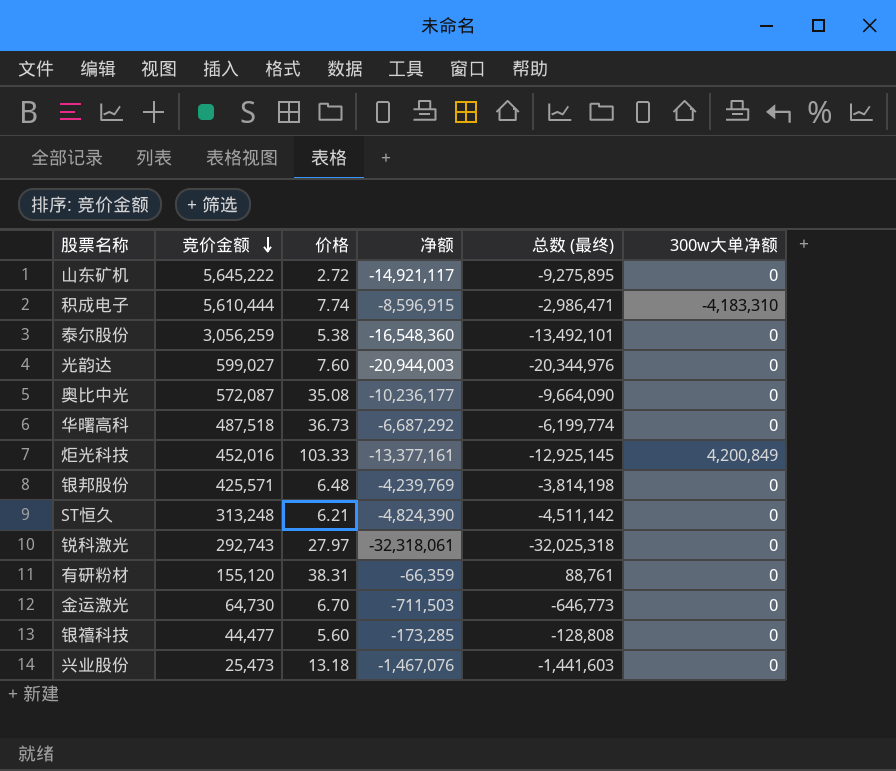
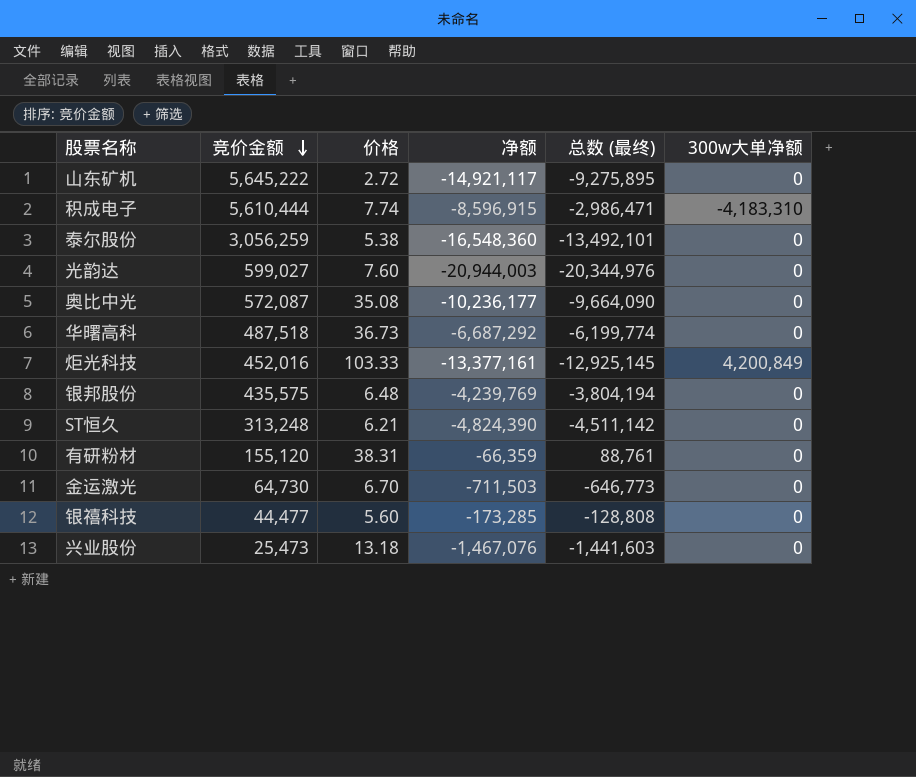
row 锐科激光: 292,743 | 27.97 | -32,318,061 | -32,025,318 | 0 -> none
银邦股份 | 竞价金额: 425,571 -> 435,575
银邦股份 | 总数 (最终): -3,814,198 -> -3,804,194

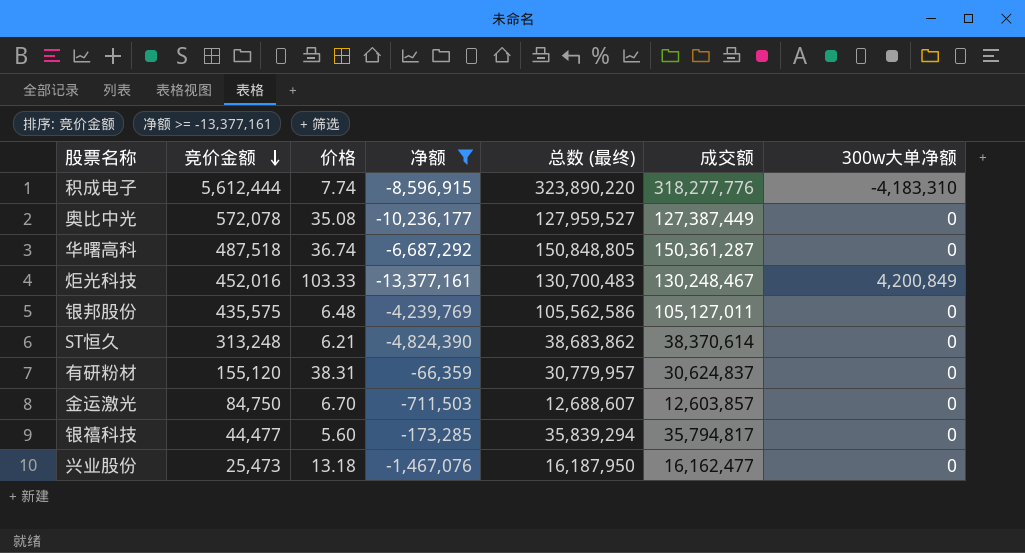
filter: none -> 净额 >= -13,377,161
column 总数 (最终) | formula: [竞价金额] + [净额] -> [竞价金额] + [成交额]
column 成交额 | position: none -> 6
积成电子 | 竞价金额: 5,610,444 -> 5,612,444
奥比中光 | 竞价金额: 572,087 -> 572,078
华曙高科 | 价格: 36.73 -> 36.74
金运激光 | 竞价金额: 64,730 -> 84,750

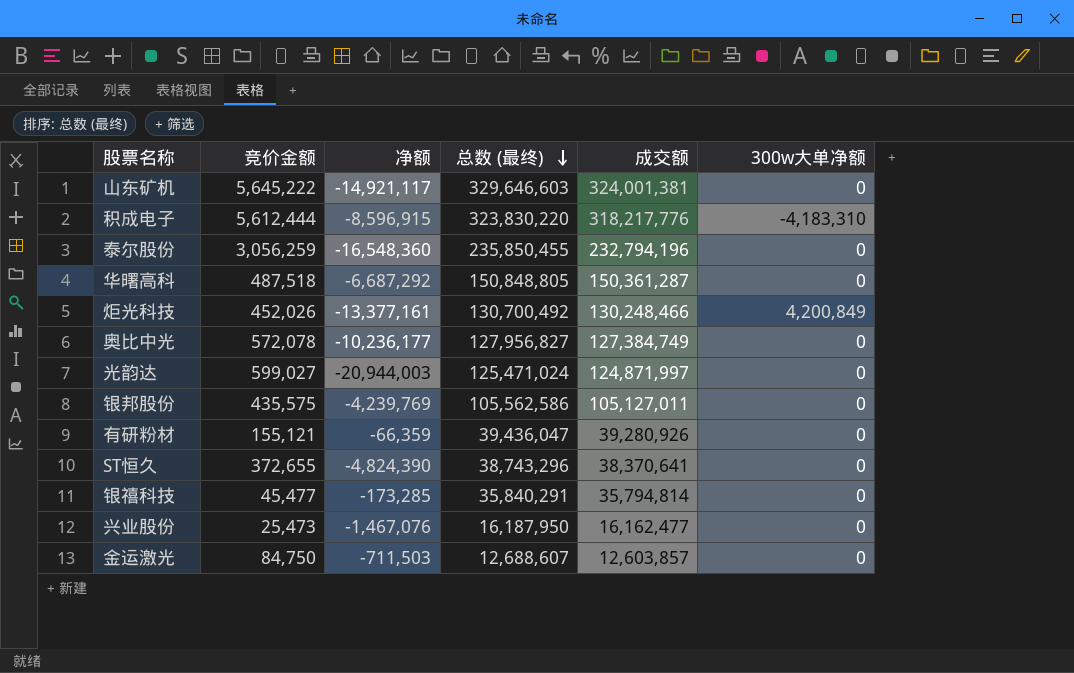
filter: 净额 >= -13,377,161 -> none
row order: 竞价金额 descending -> 总数 (最终) descending
column 价格 | position: 3 -> none
积成电子 | 总数 (最终): 323,890,220 -> 323,830,220
积成电子 | 成交额: 318,277,776 -> 318,217,776
炬光科技 | 竞价金额: 452,016 -> 452,026
炬光科技 | 总数 (最终): 130,700,483 -> 130,700,492
炬光科技 | 成交额: 130,248,467 -> 130,248,466
奥比中光 | 总数 (最终): 127,959,527 -> 127,956,827
奥比中光 | 成交额: 127,387,449 -> 127,384,749
有研粉材 | 竞价金额: 155,120 -> 155,121
有研粉材 | 总数 (最终): 30,779,957 -> 39,436,047
有研粉材 | 成交额: 30,624,837 -> 39,280,926
ST恒久 | 竞价金额: 313,248 -> 372,655
ST恒久 | 总数 (最终): 38,683,862 -> 38,743,296
ST恒久 | 成交额: 38,370,614 -> 38,370,641
银禧科技 | 竞价金额: 44,477 -> 45,477
银禧科技 | 总数 (最终): 35,839,294 -> 35,840,291
银禧科技 | 成交额: 35,794,817 -> 35,794,814

